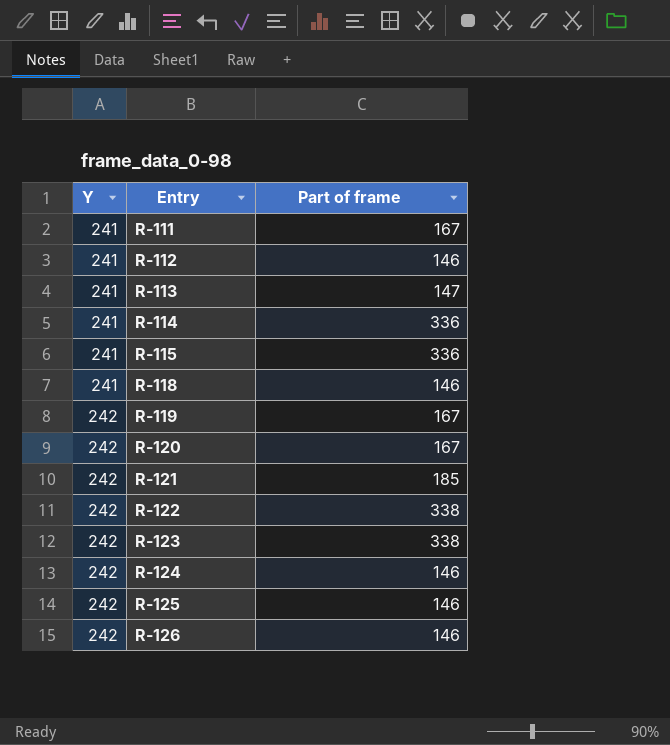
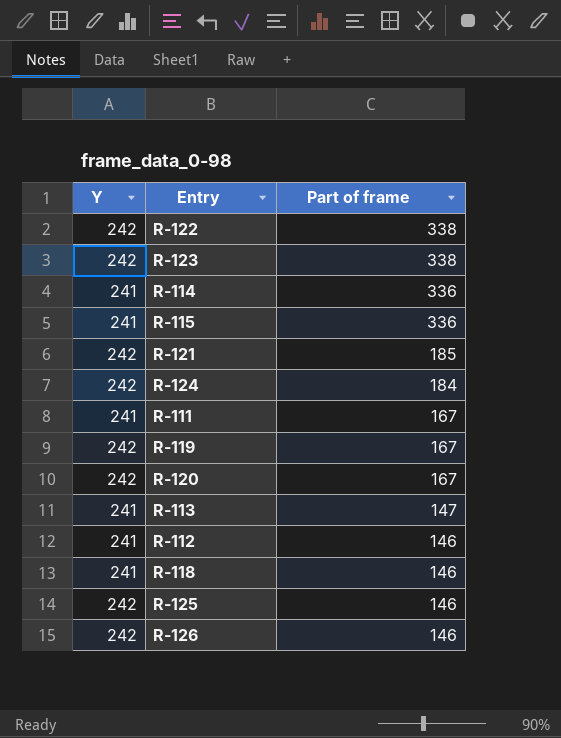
row order: Y ascending -> Part of frame descending
R-124 | Part of frame: 146 -> 184

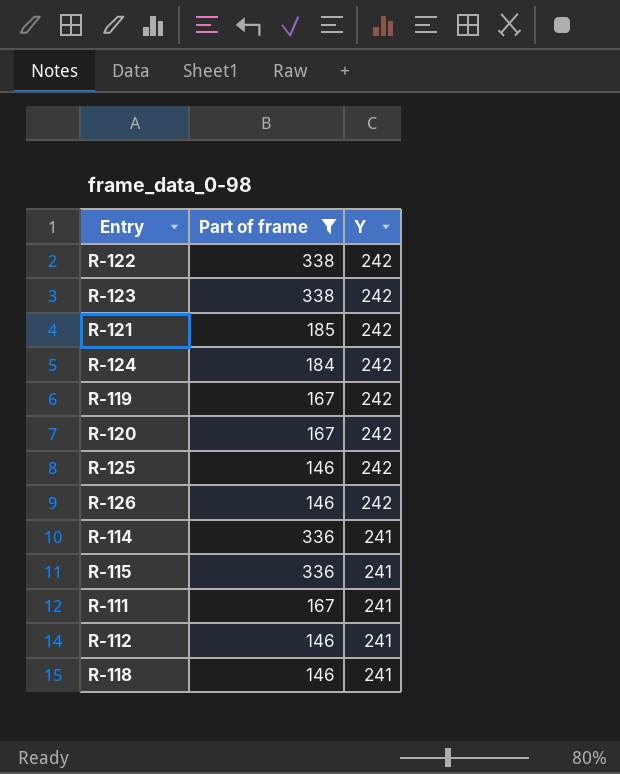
filter: none -> Part of frame != 147
row order: Part of frame descending -> Y descending
column Y | position: 1 -> 3

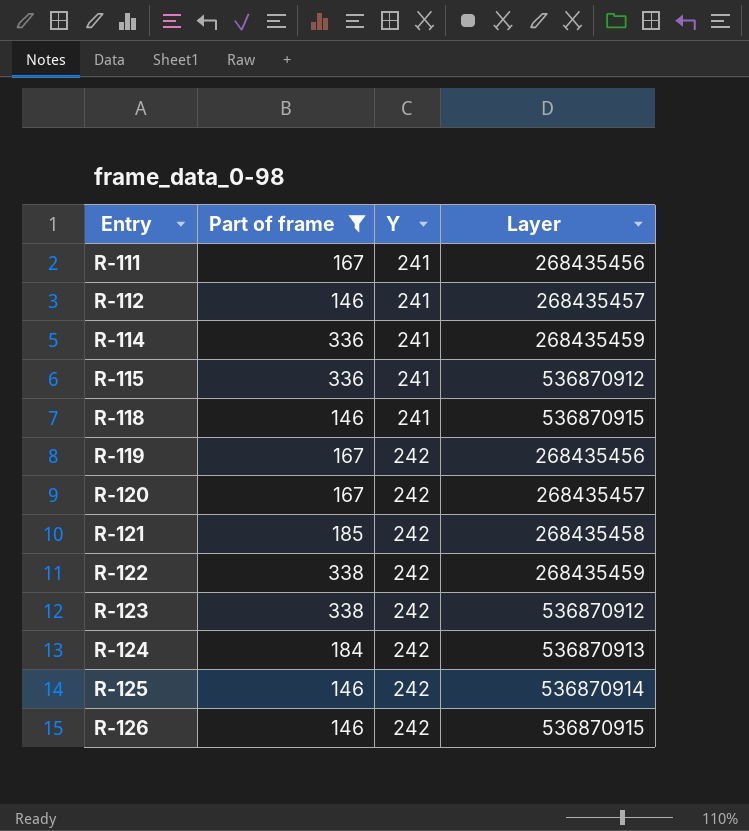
row order: Y descending -> Entry ascending
column Layer | position: none -> 4

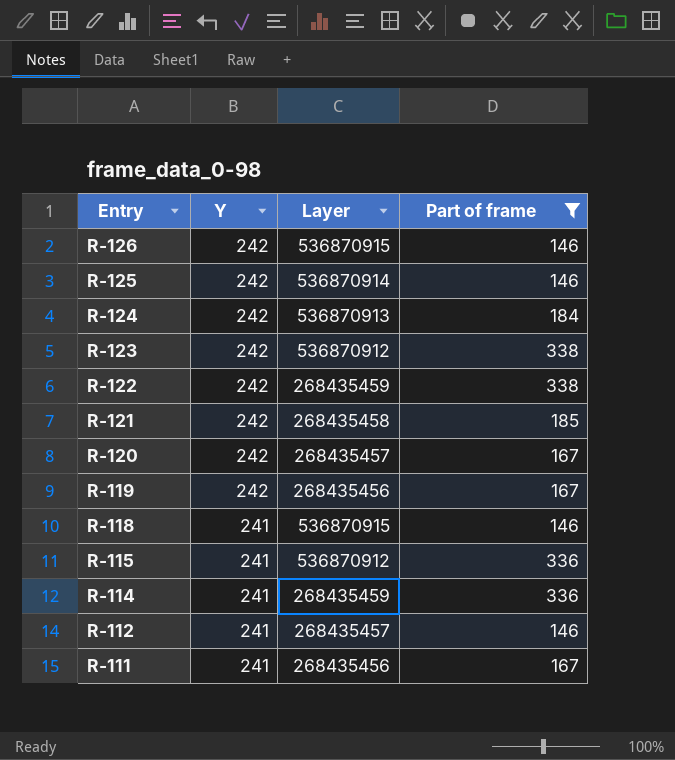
row order: Entry ascending -> Entry descending
column Part of frame | position: 2 -> 4

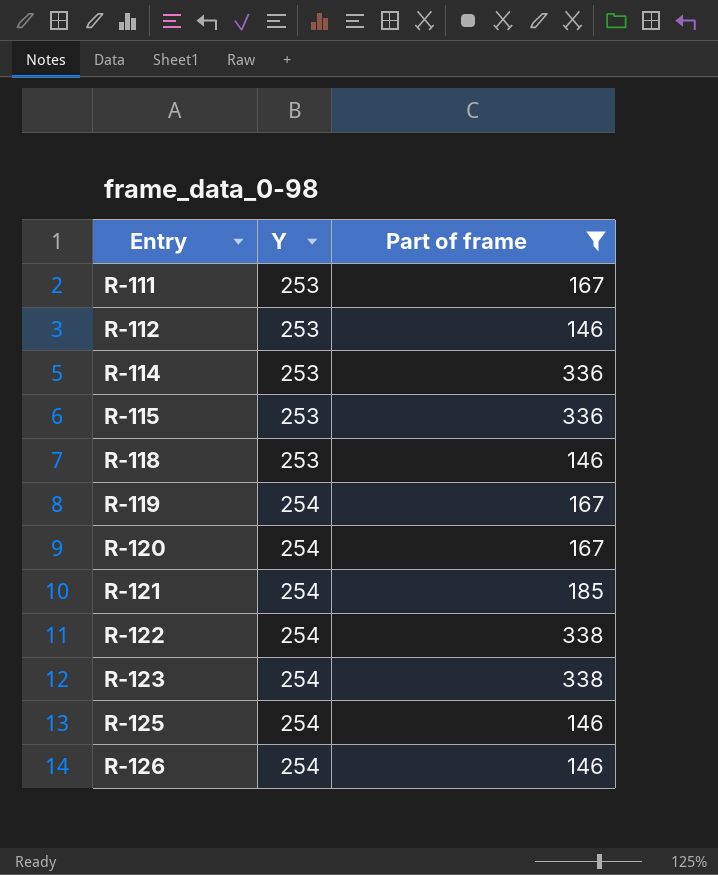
row order: Entry descending -> Entry ascending
column Layer | position: 3 -> none
row R-124: 242 | 536870913 | 184 -> none
R-111 | Y: 241 -> 253
R-112 | Y: 241 -> 253
R-114 | Y: 241 -> 253
R-115 | Y: 241 -> 253
R-118 | Y: 241 -> 253
R-119 | Y: 242 -> 254
R-120 | Y: 242 -> 254
R-121 | Y: 242 -> 254
R-122 | Y: 242 -> 254
R-123 | Y: 242 -> 254
R-125 | Y: 242 -> 254
R-126 | Y: 242 -> 254

